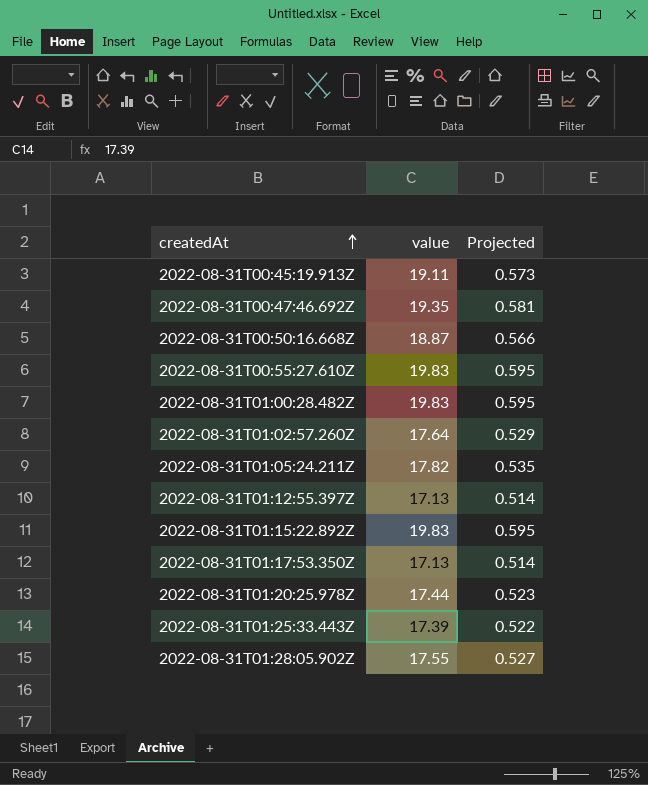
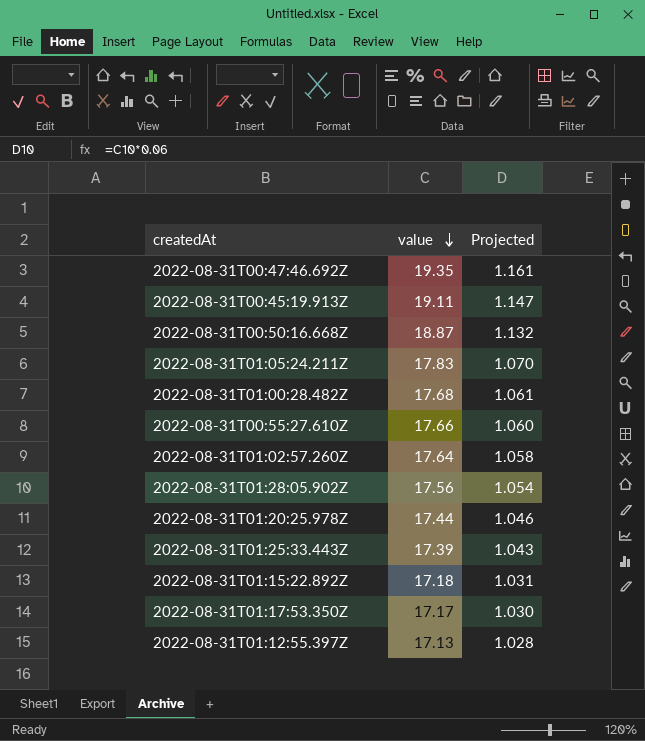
row order: createdAt ascending -> value descending
column Projected | formula: [value] * 0.03 -> [value] * 0.06
2022-08-31T01:05:24.211Z | value: 17.82 -> 17.83
2022-08-31T01:00:28.482Z | value: 19.83 -> 17.68
2022-08-31T00:55:27.610Z | value: 19.83 -> 17.66
2022-08-31T01:28:05.902Z | value: 17.55 -> 17.56
2022-08-31T01:15:22.892Z | value: 19.83 -> 17.18
2022-08-31T01:17:53.350Z | value: 17.13 -> 17.17

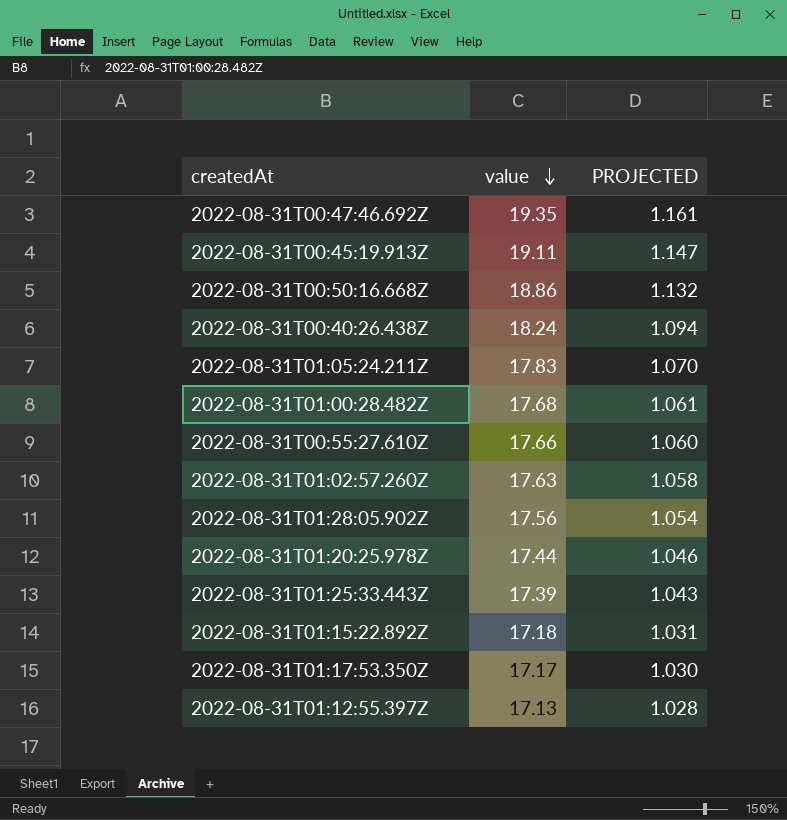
column name: Projected -> PROJECTED
2022-08-31T00:50:16.668Z | value: 18.87 -> 18.86
row 2022-08-31T00:40:26.438Z: none -> 18.24 | 1.094
2022-08-31T01:02:57.260Z | value: 17.64 -> 17.63

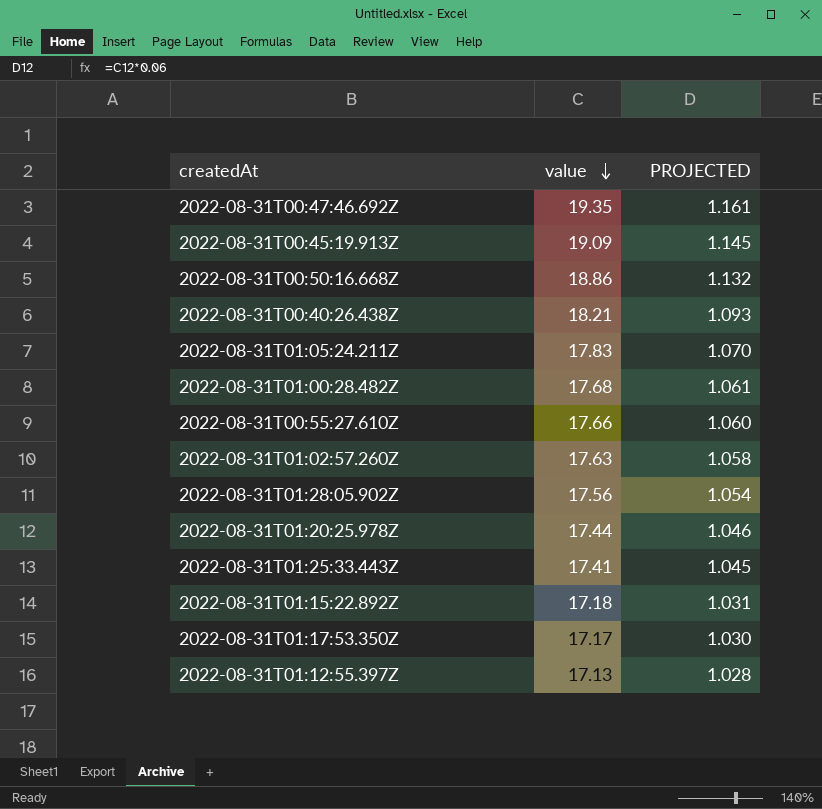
2022-08-31T00:45:19.913Z | value: 19.11 -> 19.09
2022-08-31T00:45:19.913Z | PROJECTED: 1.147 -> 1.145
2022-08-31T00:40:26.438Z | value: 18.24 -> 18.21
2022-08-31T00:40:26.438Z | PROJECTED: 1.094 -> 1.093
2022-08-31T01:25:33.443Z | value: 17.39 -> 17.41
2022-08-31T01:25:33.443Z | PROJECTED: 1.043 -> 1.045

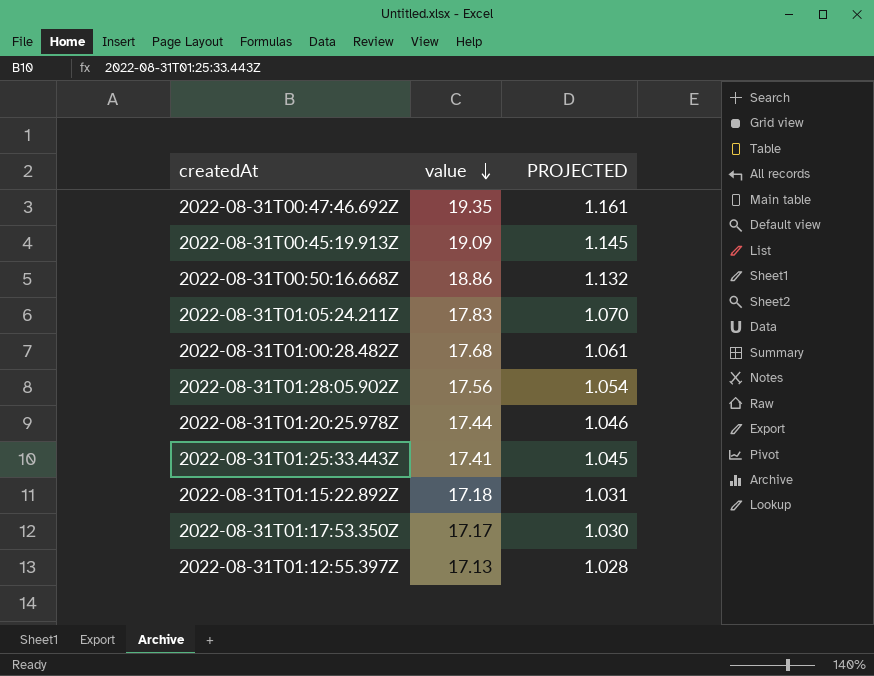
row 2022-08-31T00:40:26.438Z: 18.21 | 1.093 -> none
row 2022-08-31T00:55:27.610Z: 17.66 | 1.060 -> none
row 2022-08-31T01:02:57.260Z: 17.63 | 1.058 -> none

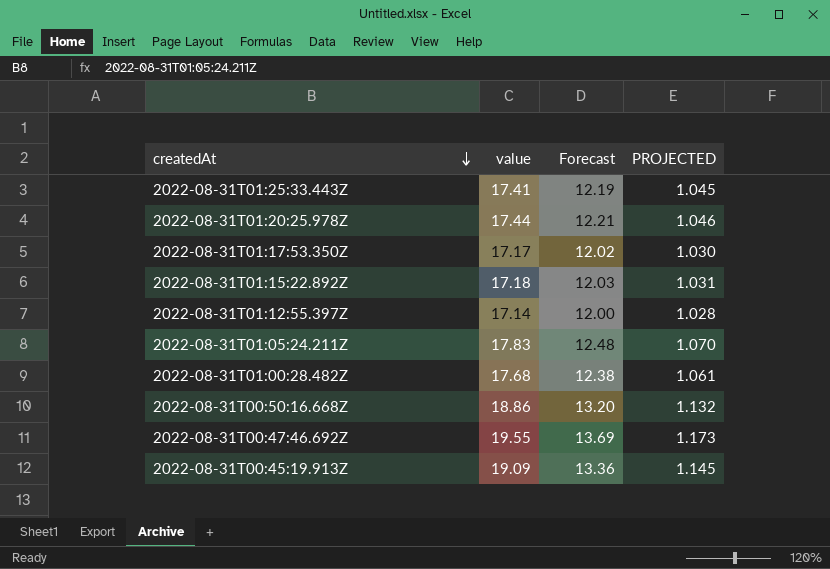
row order: value descending -> createdAt descending
column Forecast | formula: none -> [value] * 0.7
row 2022-08-31T01:28:05.902Z: 17.56 | 1.054 -> none
2022-08-31T01:12:55.397Z | value: 17.13 -> 17.14
2022-08-31T00:47:46.692Z | value: 19.35 -> 19.55
2022-08-31T00:47:46.692Z | PROJECTED: 1.161 -> 1.173

